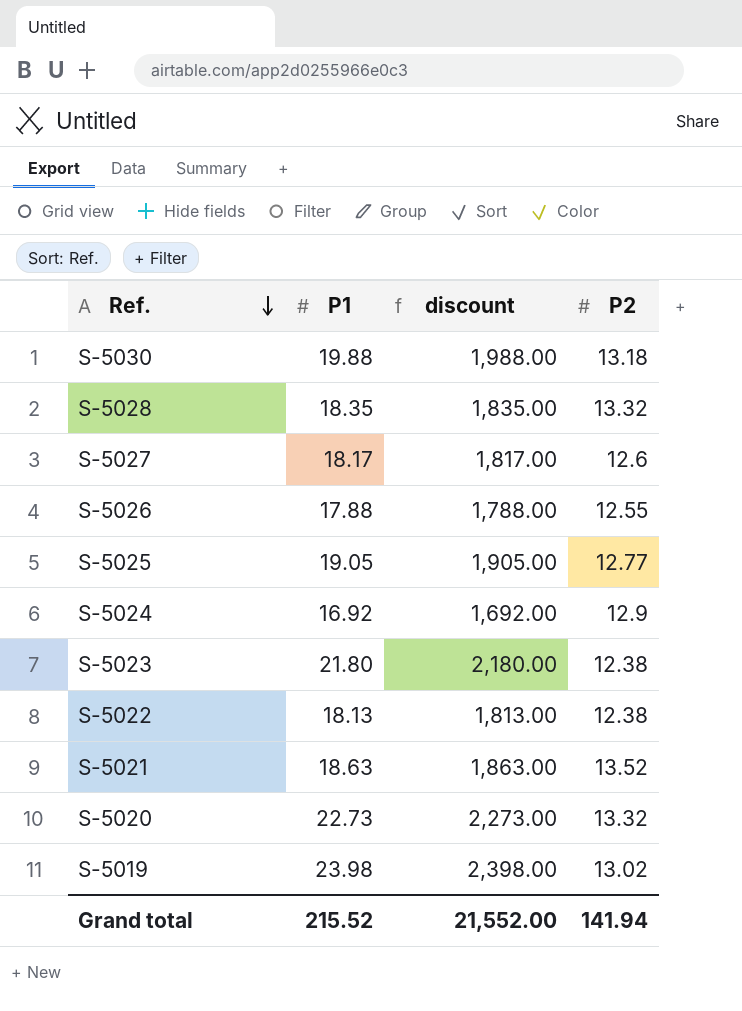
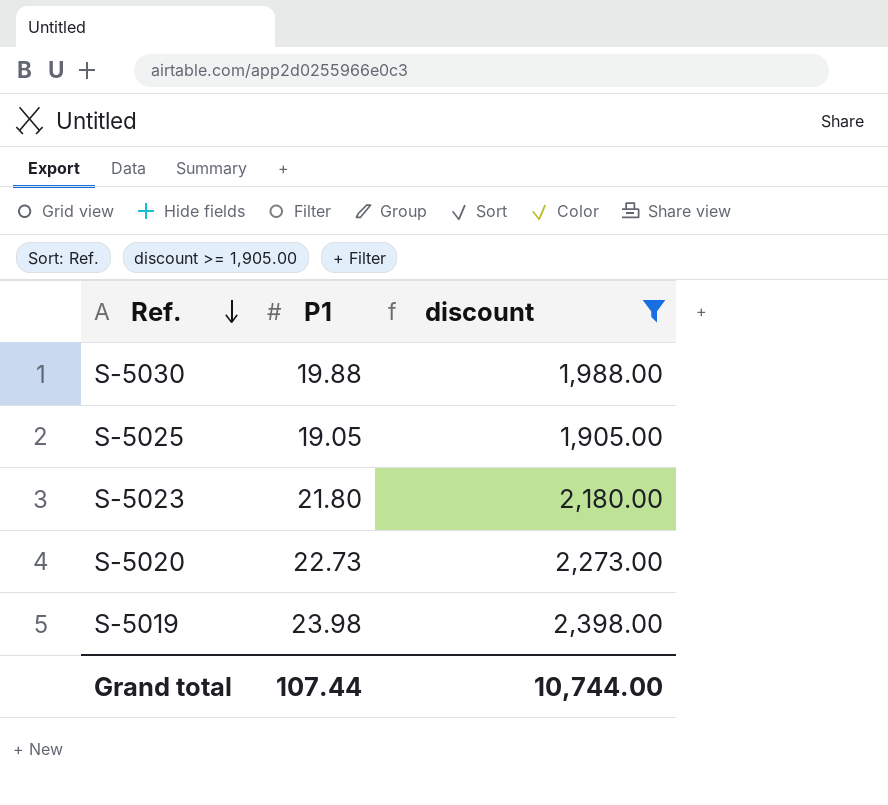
filter: none -> discount >= 1,905.00
column P2 | position: 4 -> none
Grand total | P1: 215.52 -> 107.44
Grand total | discount: 21,552.00 -> 10,744.00

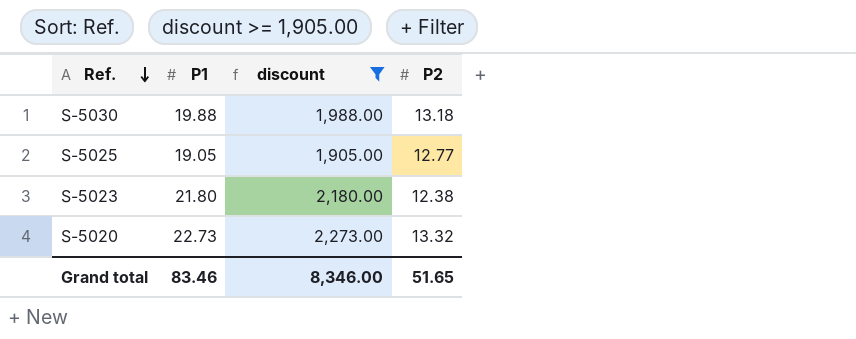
column P2 | position: none -> 4
row S-5019: 23.98 | 2,398.00 -> none
Grand total | P1: 107.44 -> 83.46
Grand total | discount: 10,744.00 -> 8,346.00

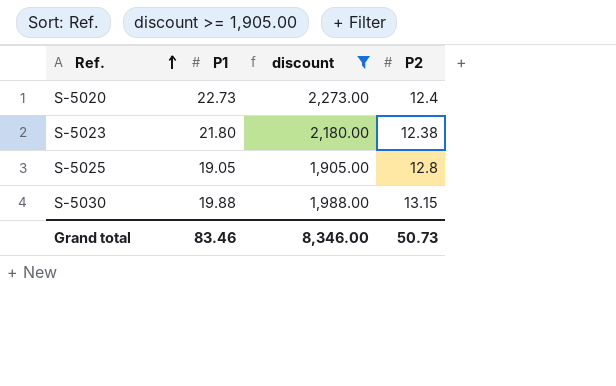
row order: Ref. descending -> Ref. ascending
S-5020 | P2: 13.32 -> 12.4
S-5025 | P2: 12.77 -> 12.8
S-5030 | P2: 13.18 -> 13.15
Grand total | P2: 51.65 -> 50.73

